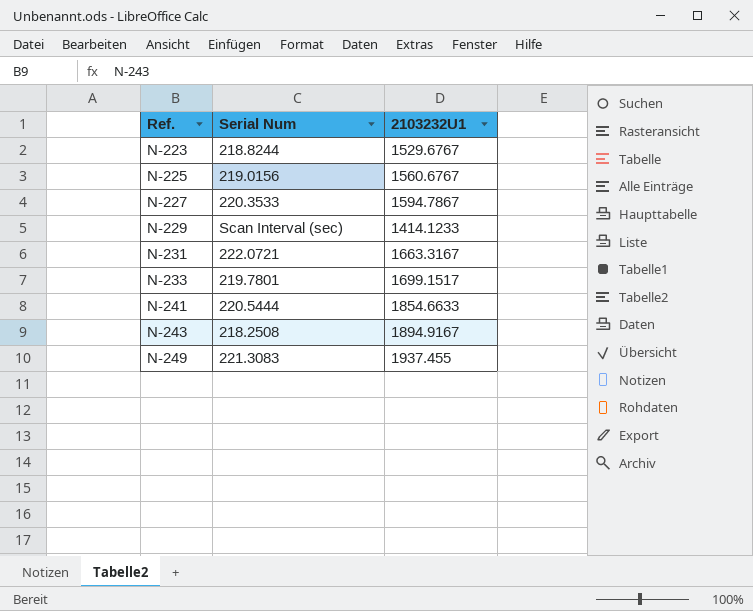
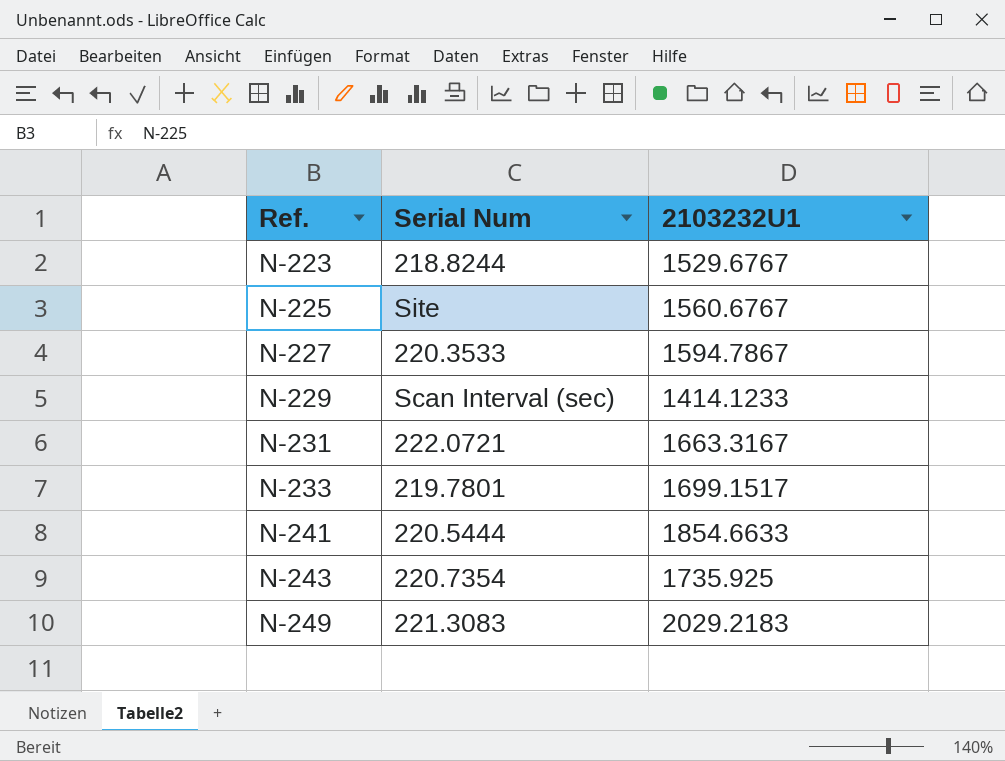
N-225 | Serial Num: 219.0156 -> Site
N-243 | Serial Num: 218.2508 -> 220.7354
N-243 | 2103232U1: 1894.9167 -> 1735.925
N-249 | 2103232U1: 1937.455 -> 2029.2183

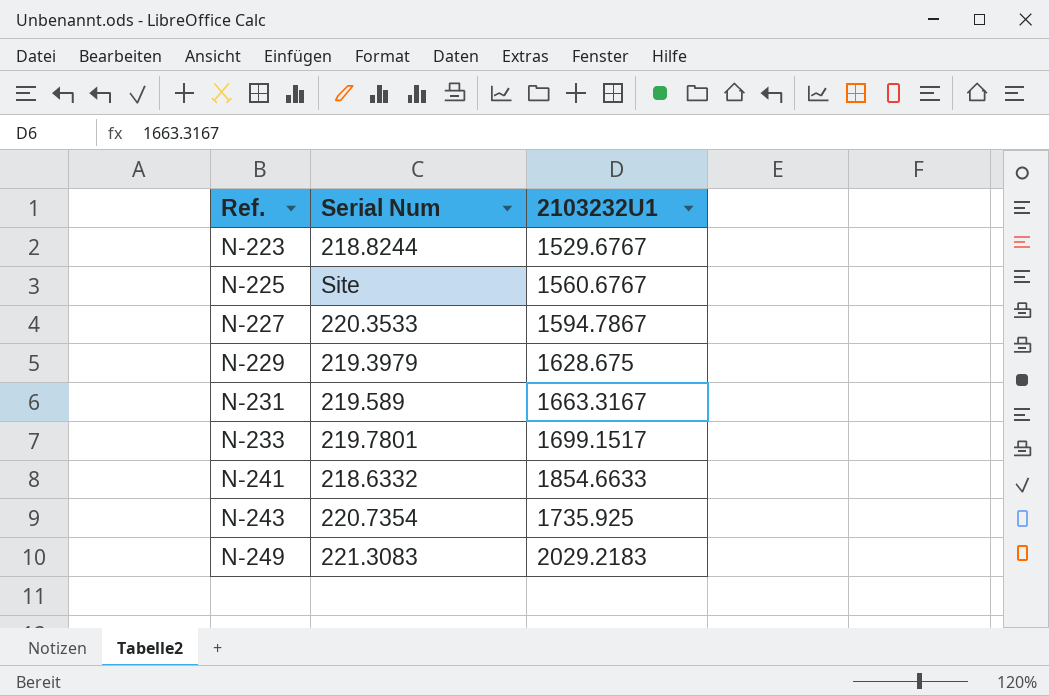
N-229 | Serial Num: Scan Interval (sec) -> 219.3979
N-229 | 2103232U1: 1414.1233 -> 1628.675
N-231 | Serial Num: 222.0721 -> 219.589
N-241 | Serial Num: 220.5444 -> 218.6332

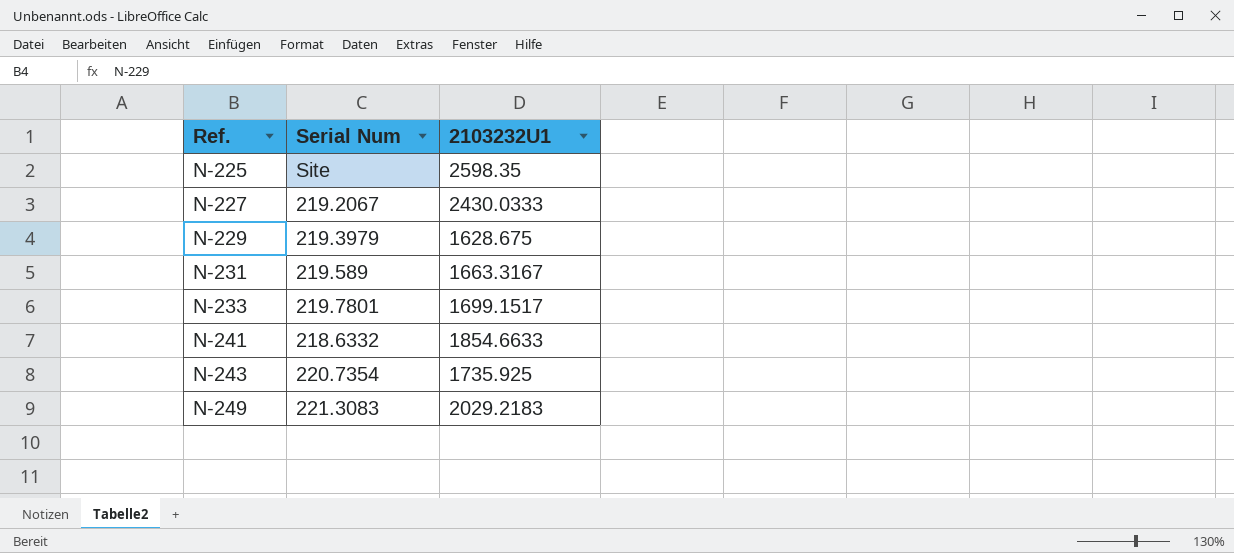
row N-223: 218.8244 | 1529.6767 -> none
N-225 | 2103232U1: 1560.6767 -> 2598.35
N-227 | Serial Num: 220.3533 -> 219.2067
N-227 | 2103232U1: 1594.7867 -> 2430.0333

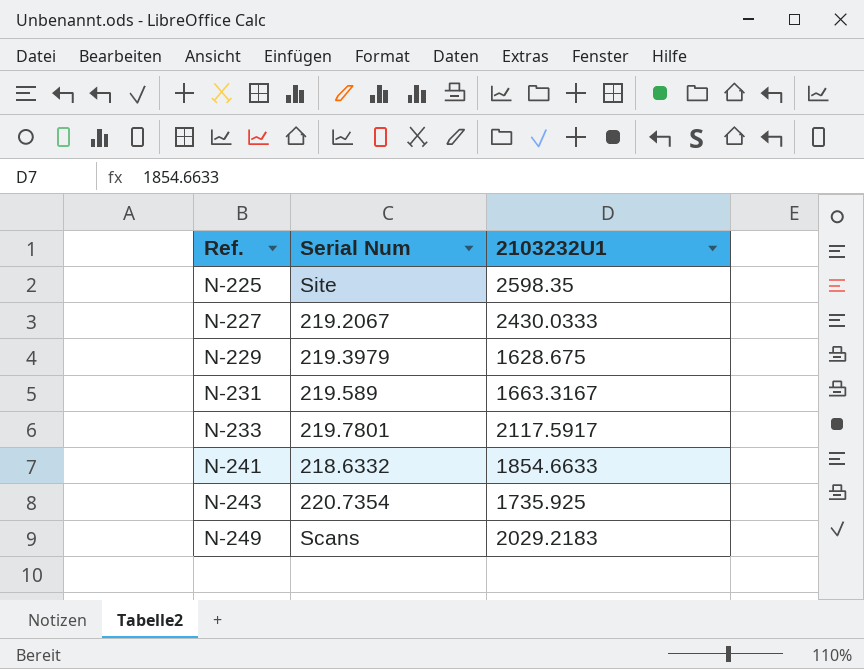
N-233 | 2103232U1: 1699.1517 -> 2117.5917
N-249 | Serial Num: 221.3083 -> Scans

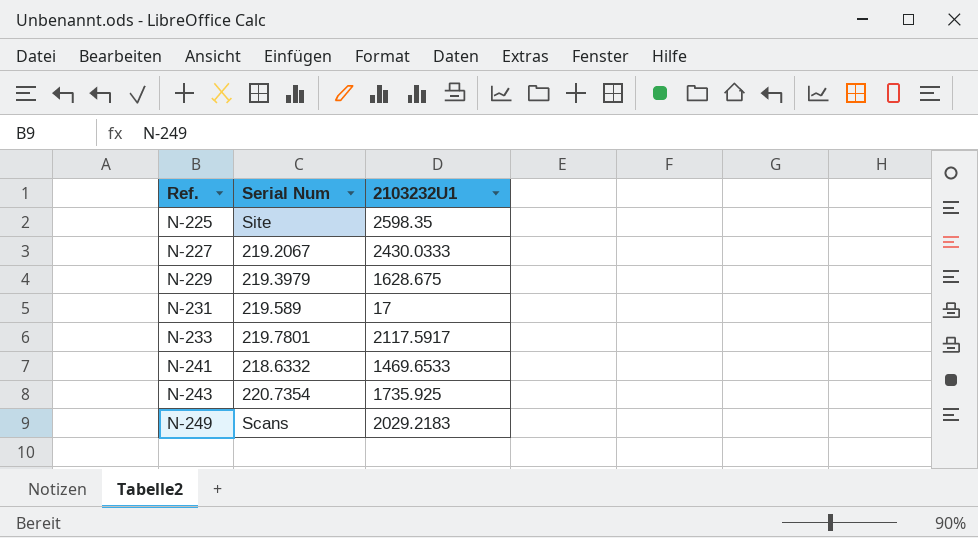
N-231 | 2103232U1: 1663.3167 -> 17
N-241 | 2103232U1: 1854.6633 -> 1469.6533

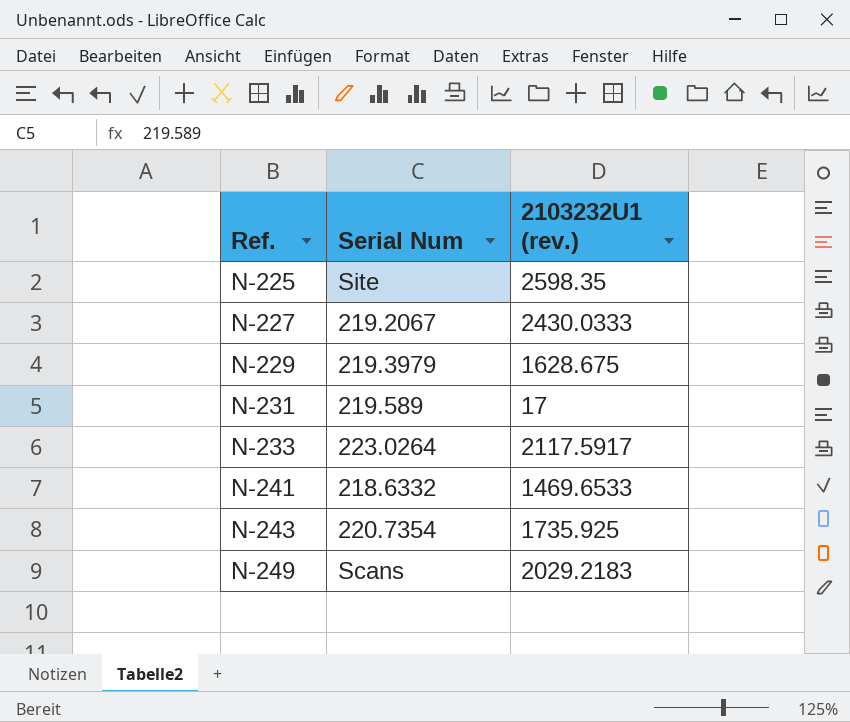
column name: 2103232U1 -> 2103232U1 (rev.)
N-233 | Serial Num: 219.7801 -> 223.0264

